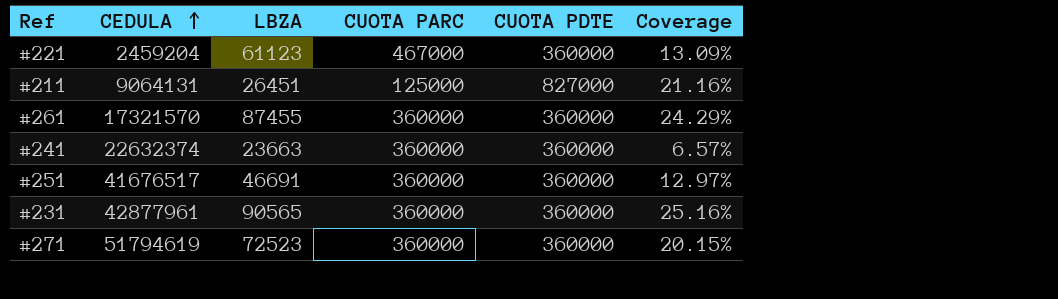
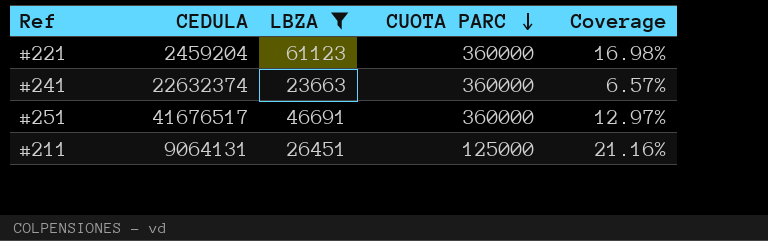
filter: none -> LBZA <= 61123
row order: CEDULA ascending -> CUOTA PARC descending
column CUOTA PDTE | position: 5 -> none
#221 | CUOTA PARC: 467000 -> 360000
#221 | Coverage: 13.09% -> 16.98%

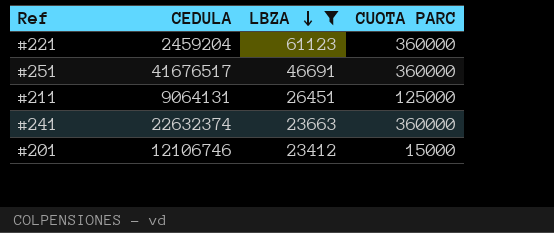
row order: CUOTA PARC descending -> LBZA descending
column Coverage | formula: [LBZA] / [CUOTA PARC] -> none
row #201: none -> 12106746 | 23412 | 15000

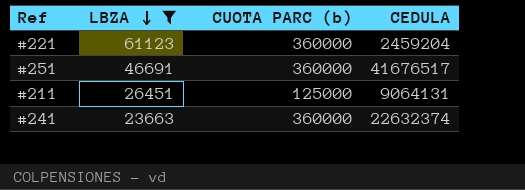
column name: CUOTA PARC -> CUOTA PARC (b)
column CEDULA | position: 2 -> 4
row #201: 12106746 | 23412 | 15000 -> none

